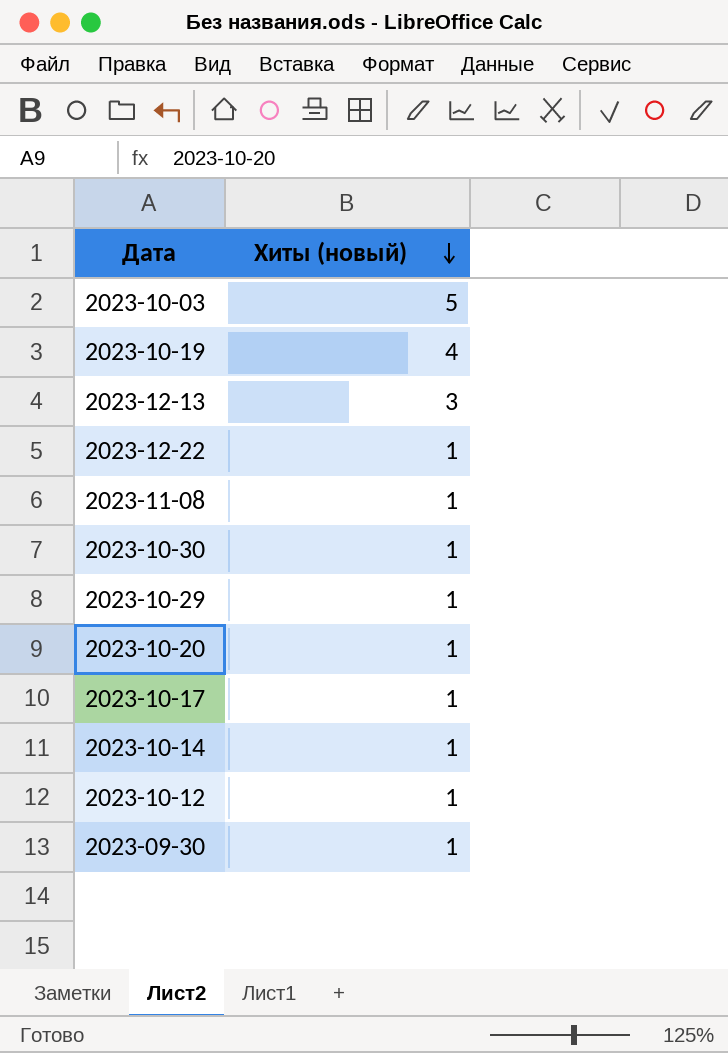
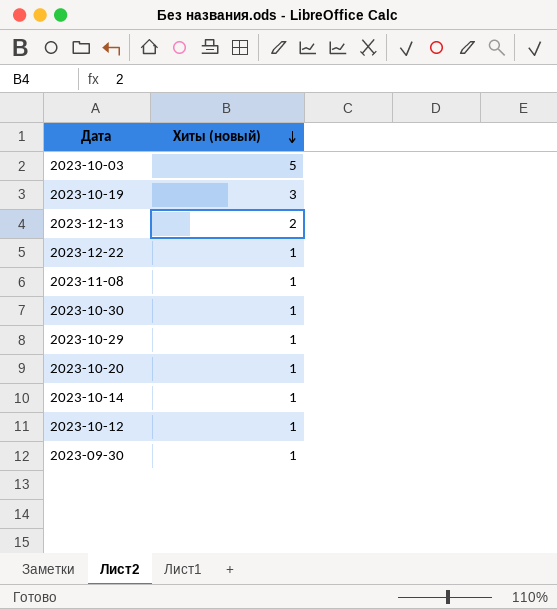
row 2023-10-17: 1 -> none
2023-10-19 | Хиты (новый): 4 -> 3
2023-12-13 | Хиты (новый): 3 -> 2

